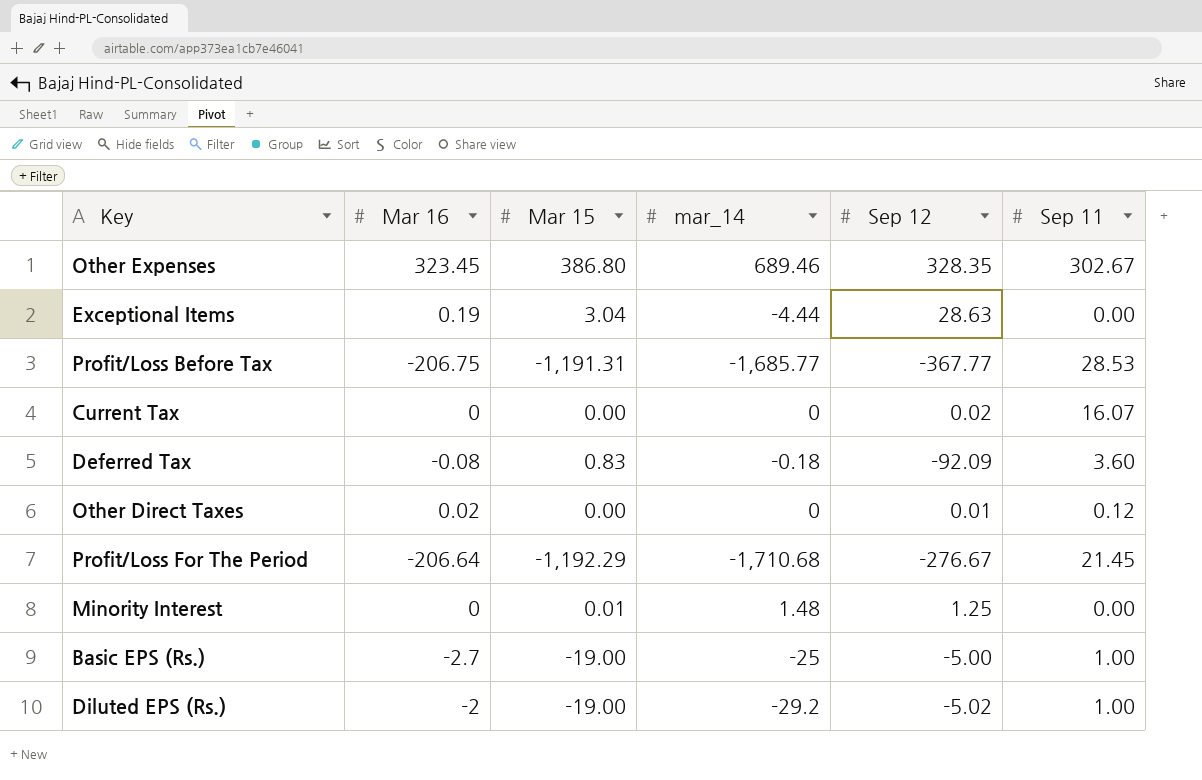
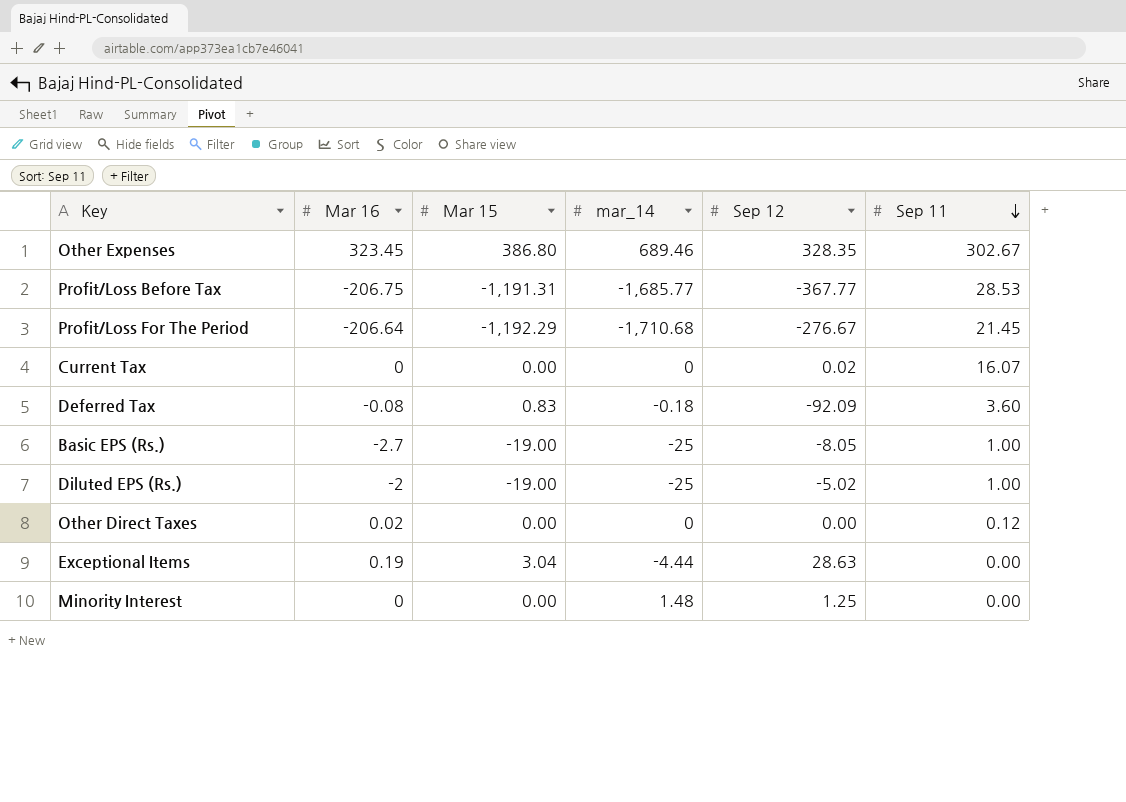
row order: none -> Sep 11 descending
Basic EPS (Rs.) | Sep 12: -5.00 -> -8.05
Diluted EPS (Rs.) | mar_14: -29.2 -> -25
Other Direct Taxes | Sep 12: 0.01 -> 0.00
Minority Interest | Mar 15: 0.01 -> 0.00

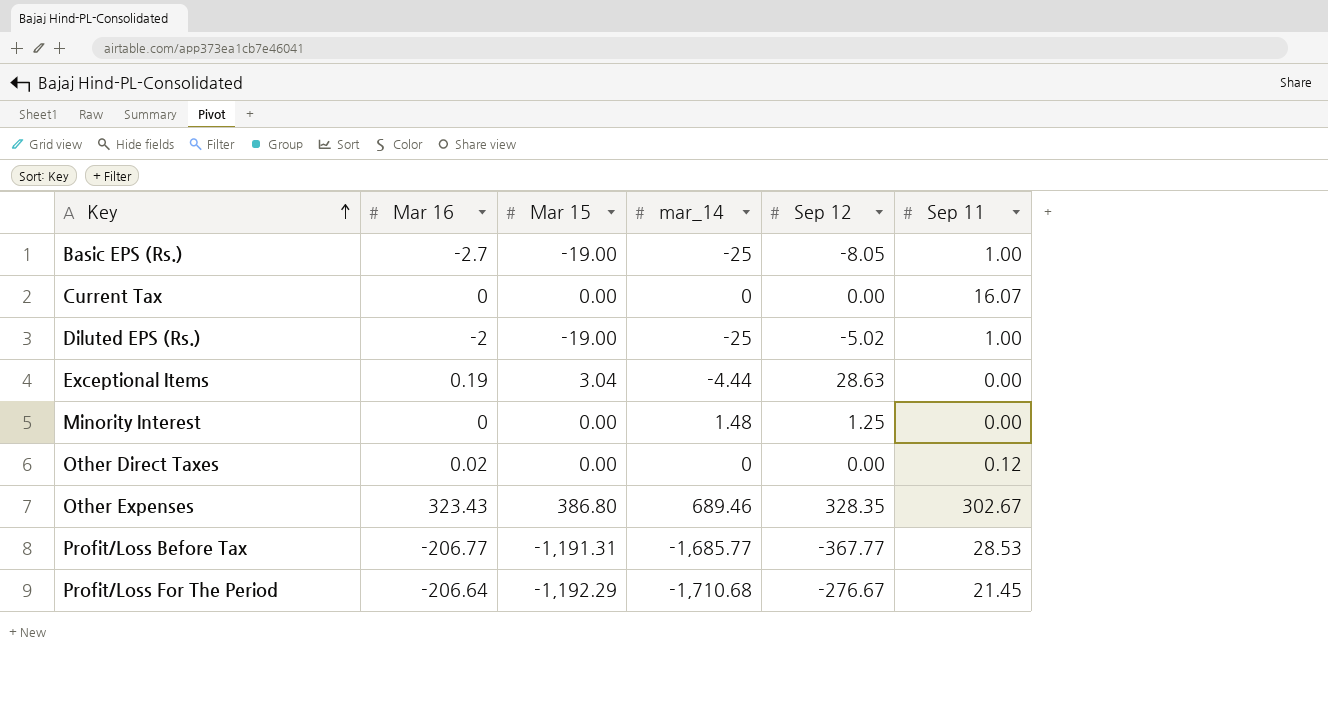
row order: Sep 11 descending -> Key ascending
row Deferred Tax: -0.08 | 0.83 | -0.18 | -92.09 | 3.60 -> none
Current Tax | Sep 12: 0.02 -> 0.00
Other Expenses | Mar 16: 323.45 -> 323.43
Profit/Loss Before Tax | Mar 16: -206.75 -> -206.77

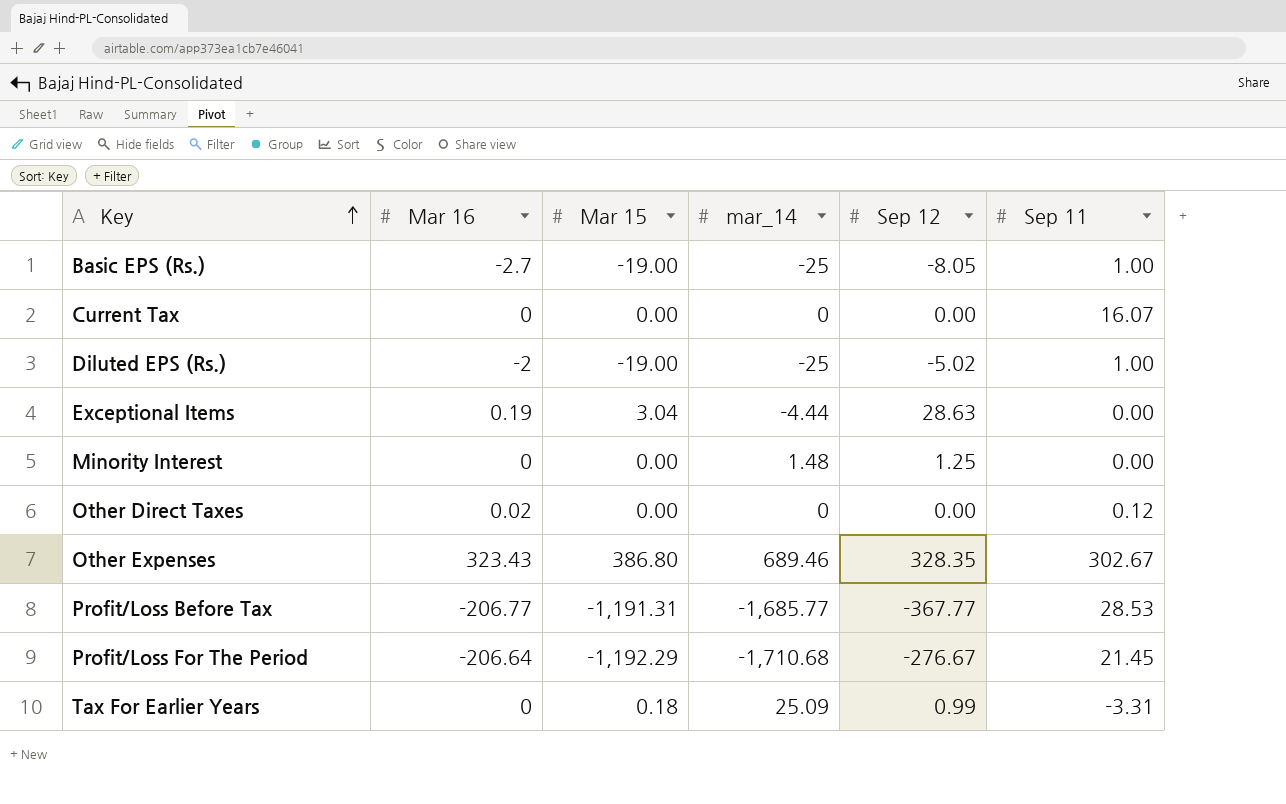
row Tax For Earlier Years: none -> 0 | 0.18 | 25.09 | 0.99 | -3.31

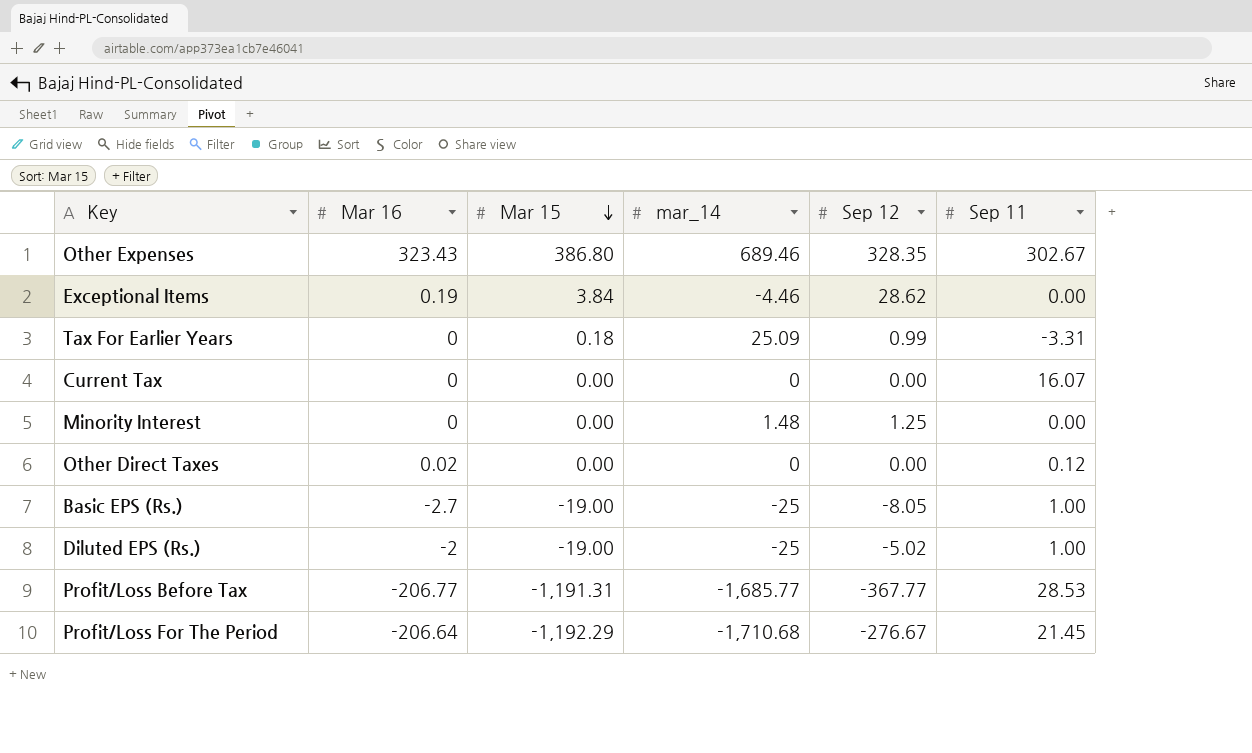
row order: Key ascending -> Mar 15 descending
Exceptional Items | Mar 15: 3.04 -> 3.84
Exceptional Items | mar_14: -4.44 -> -4.46
Exceptional Items | Sep 12: 28.63 -> 28.62

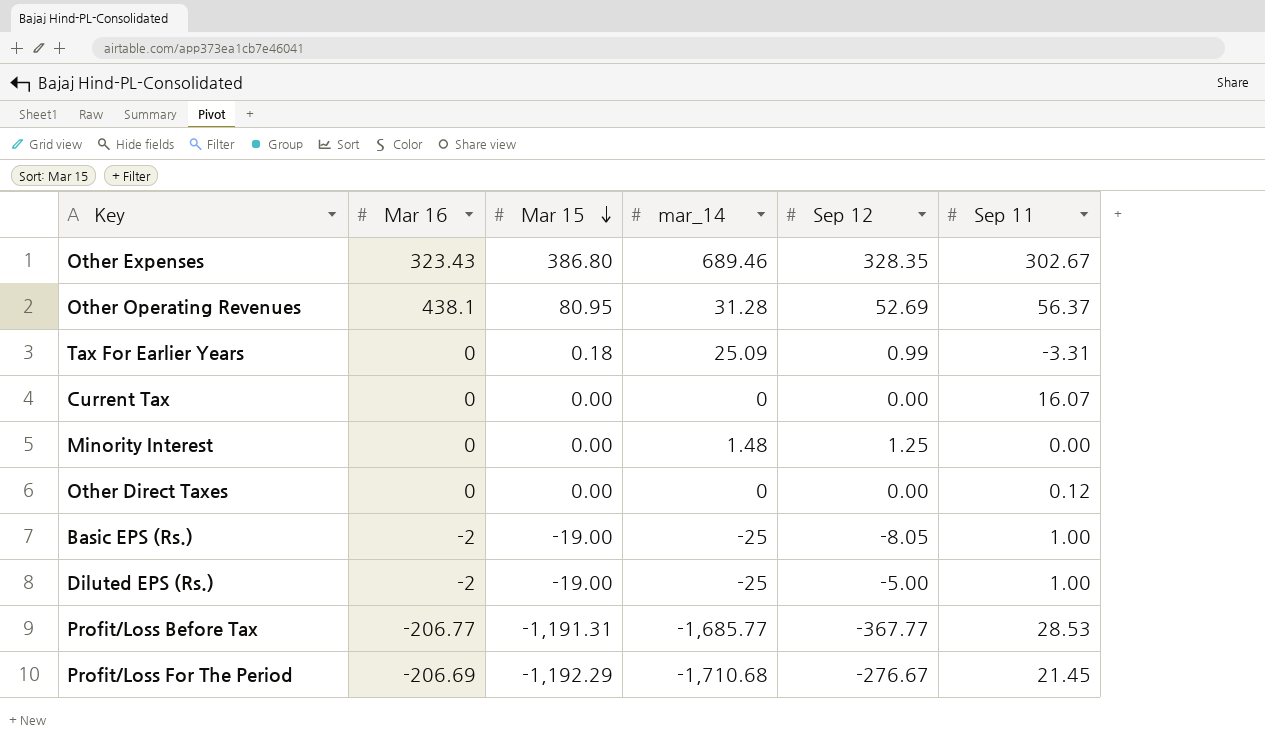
row Exceptional Items: 0.19 | 3.84 | -4.46 | 28.62 | 0.00 -> none
row Other Operating Revenues: none -> 438.1 | 80.95 | 31.28 | 52.69 | 56.37
Other Direct Taxes | Mar 16: 0.02 -> 0
Basic EPS (Rs.) | Mar 16: -2.7 -> -2
Diluted EPS (Rs.) | Sep 12: -5.02 -> -5.00
Profit/Loss For The Period | Mar 16: -206.64 -> -206.69

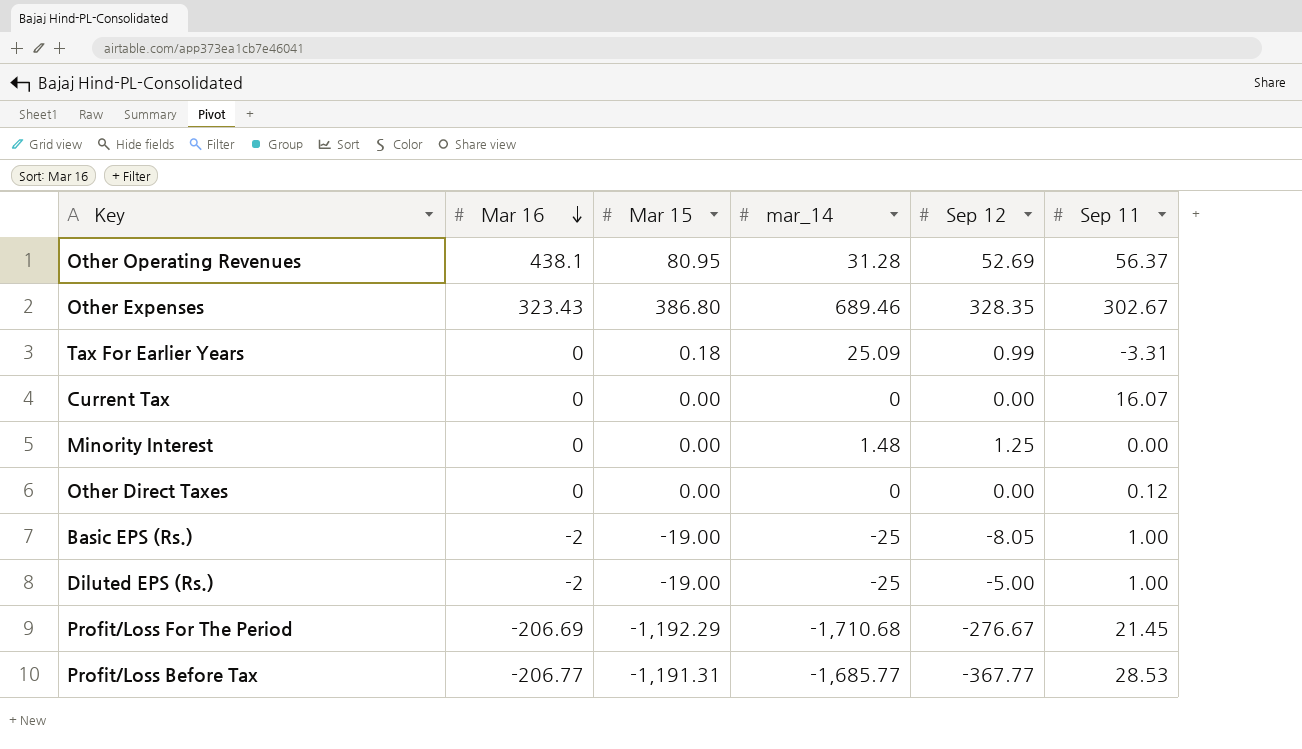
row order: Mar 15 descending -> Mar 16 descending

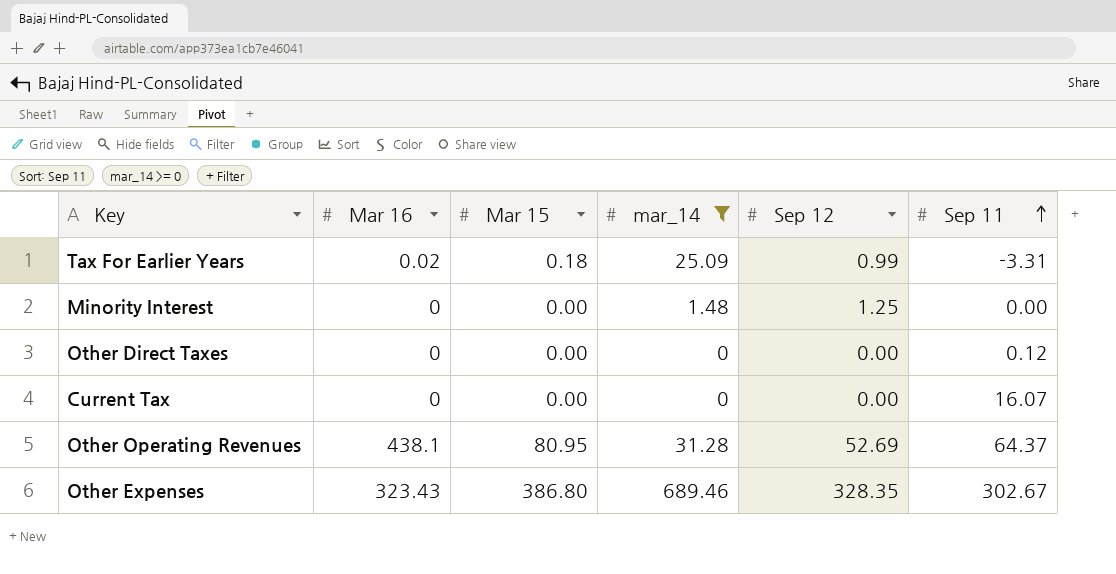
filter: none -> mar_14 >= 0
row order: Mar 16 descending -> Sep 11 ascending
Tax For Earlier Years | Mar 16: 0 -> 0.02
Other Operating Revenues | Sep 11: 56.37 -> 64.37

